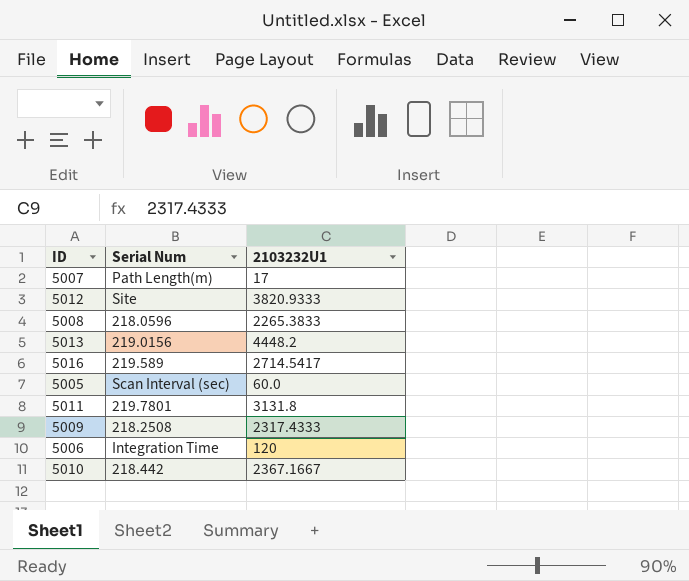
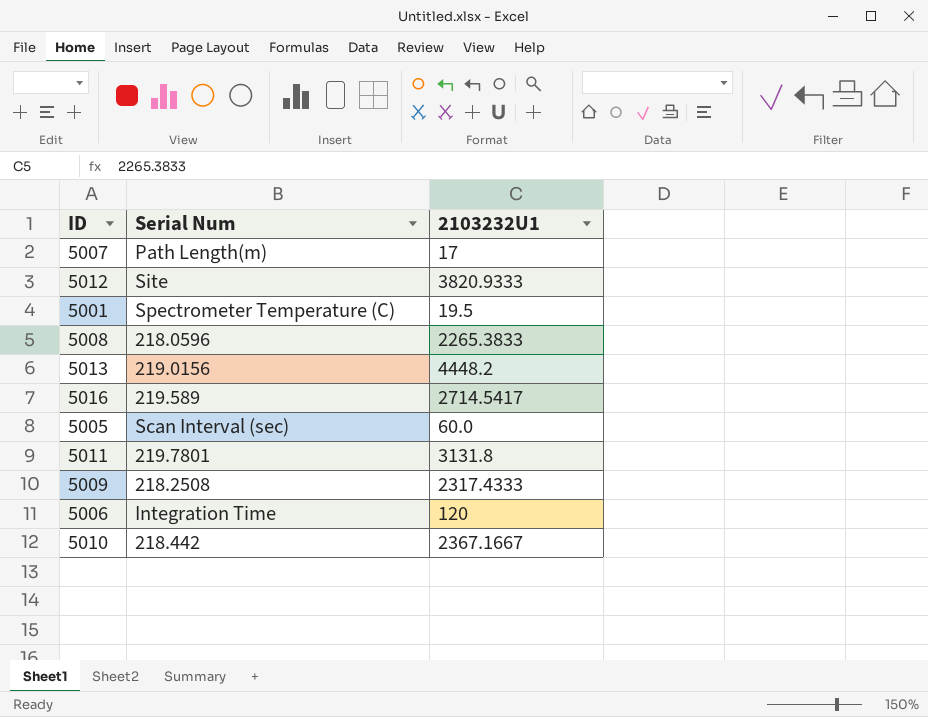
row 5001: none -> Spectrometer Temperature (C) | 19.5

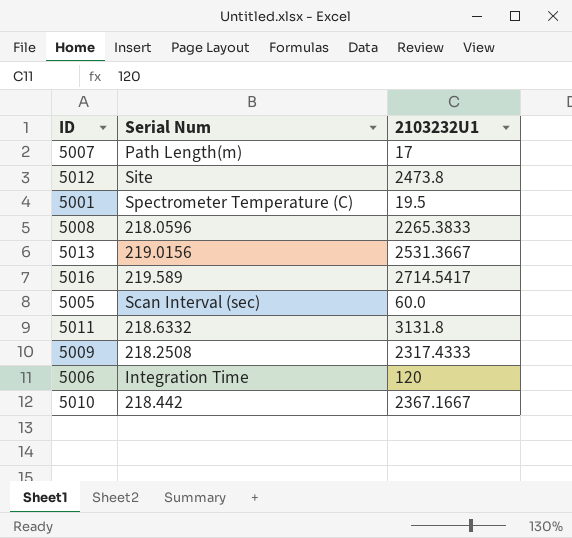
5012 | 2103232U1: 3820.9333 -> 2473.8
5013 | 2103232U1: 4448.2 -> 2531.3667
5011 | Serial Num: 219.7801 -> 218.6332

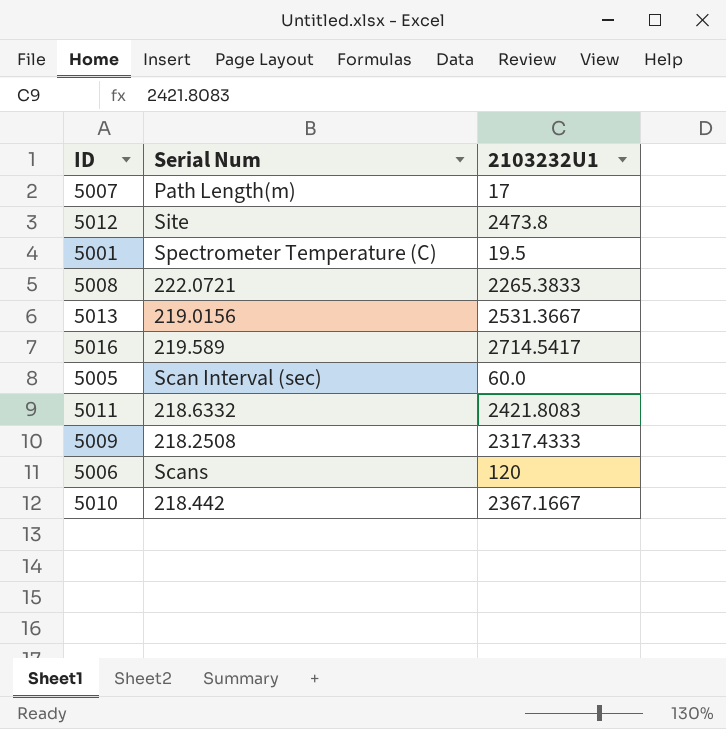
5008 | Serial Num: 218.0596 -> 222.0721
5011 | 2103232U1: 3131.8 -> 2421.8083
5006 | Serial Num: Integration Time -> Scans

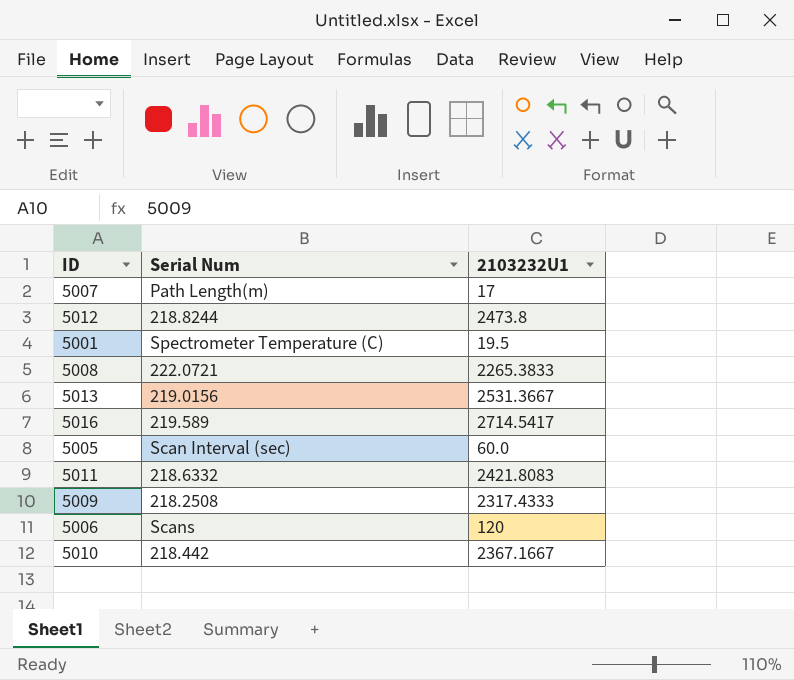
5012 | Serial Num: Site -> 218.8244

